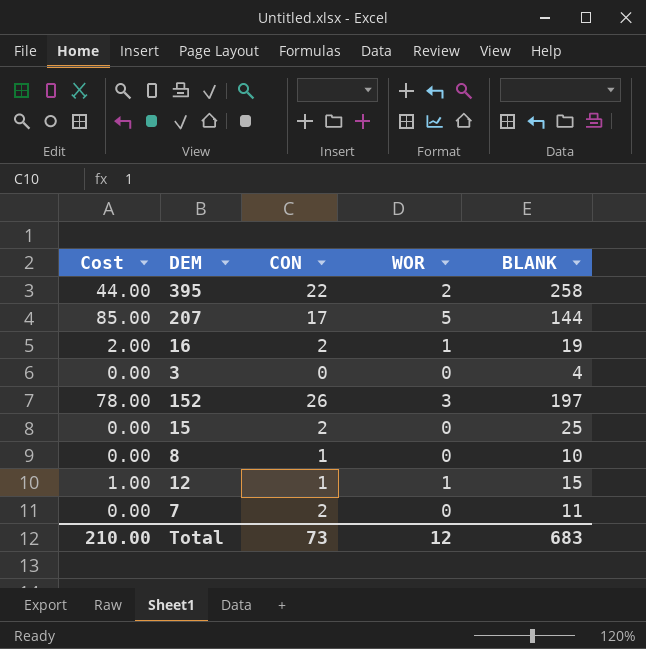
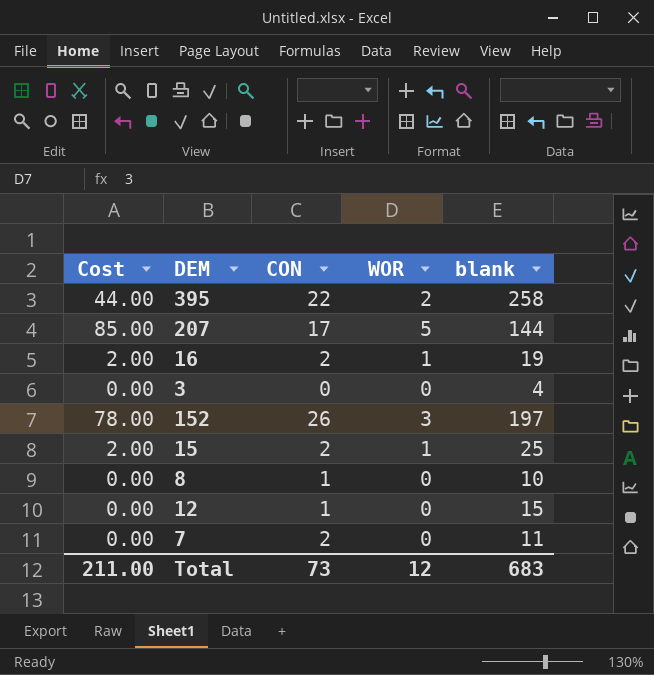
column name: BLANK -> blank
15 | Cost: 0.00 -> 2.00
15 | WOR: 0 -> 1
12 | Cost: 1.00 -> 0.00
12 | WOR: 1 -> 0
Total | Cost: 210.00 -> 211.00

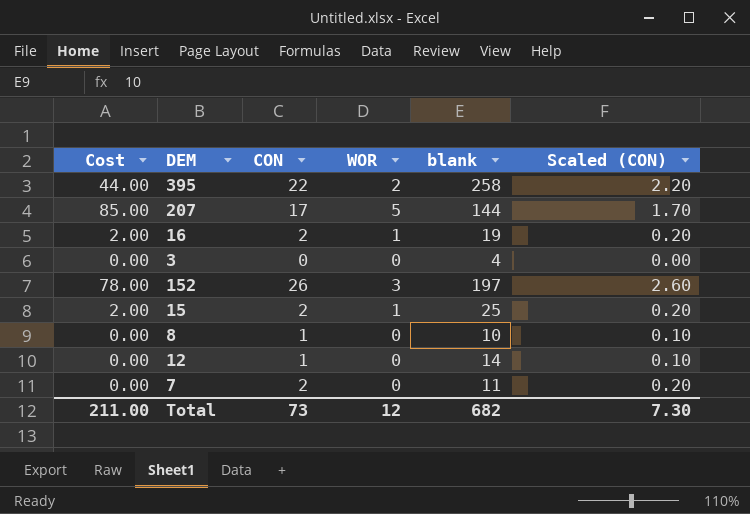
column Scaled (CON) | formula: none -> [CON] * 0.1
12 | blank: 15 -> 14
Total | blank: 683 -> 682

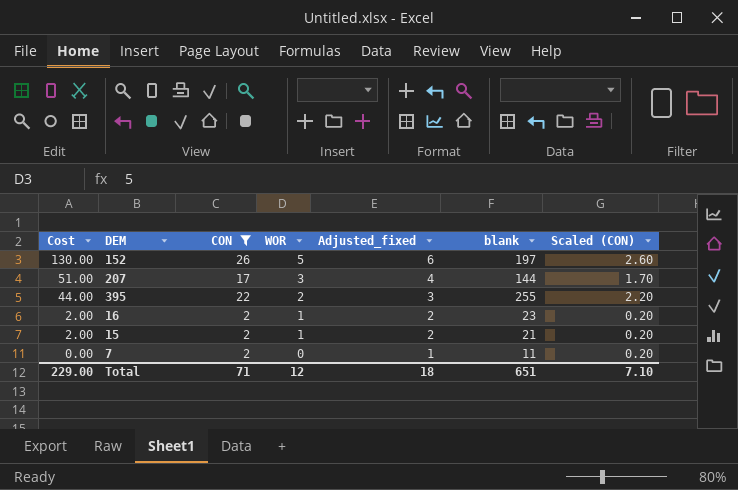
filter: none -> CON >= 2
row order: none -> Cost descending
column Adjusted_fixed | formula: none -> [WOR] + 1
152 | Cost: 78.00 -> 130.00
152 | WOR: 3 -> 5
207 | Cost: 85.00 -> 51.00
207 | WOR: 5 -> 3
395 | blank: 258 -> 255
16 | blank: 19 -> 23
15 | blank: 25 -> 21
Total | Cost: 211.00 -> 229.00
Total | CON: 73 -> 71
Total | blank: 682 -> 651
Total | Scaled (CON): 7.30 -> 7.10

